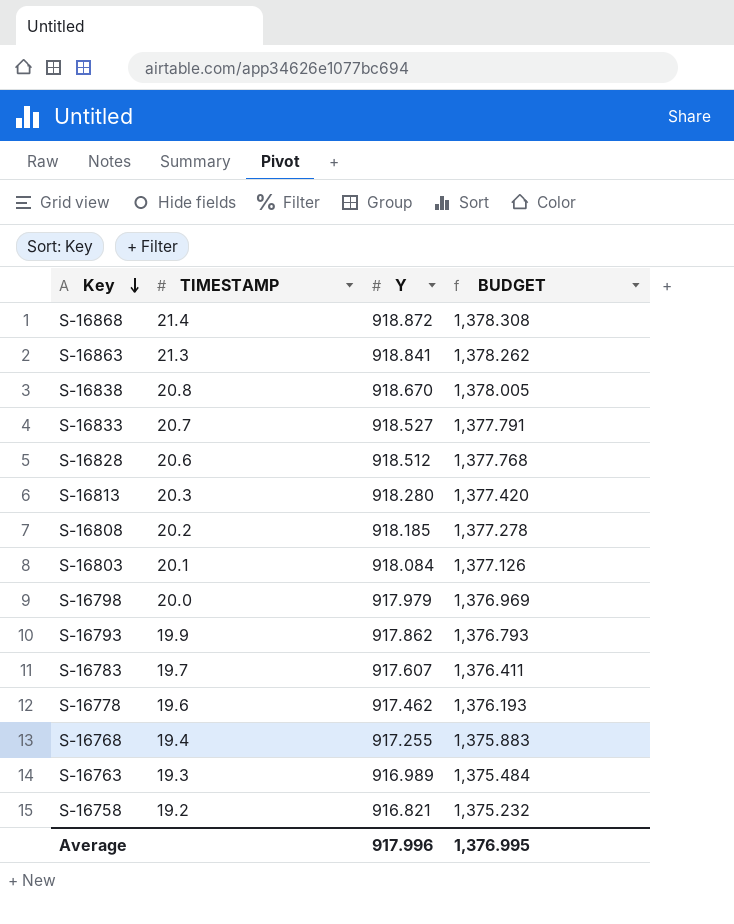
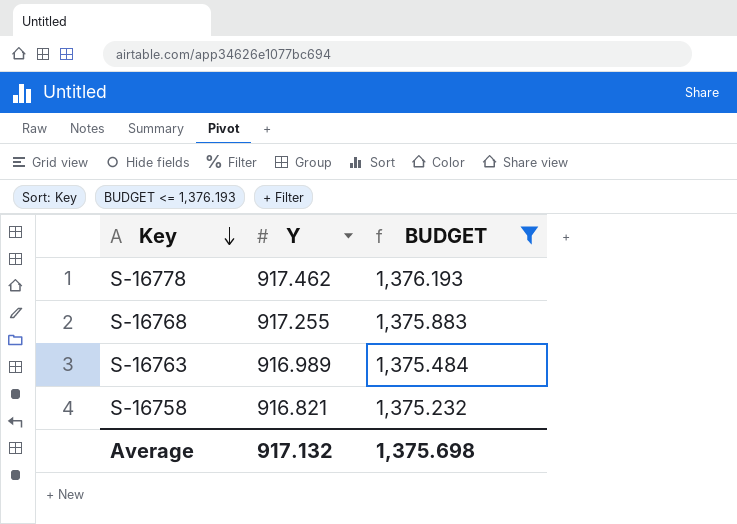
filter: none -> BUDGET <= 1,376.193
column TIMESTAMP | position: 2 -> none
Average | Y: 917.996 -> 917.132
Average | BUDGET: 1,376.995 -> 1,375.698

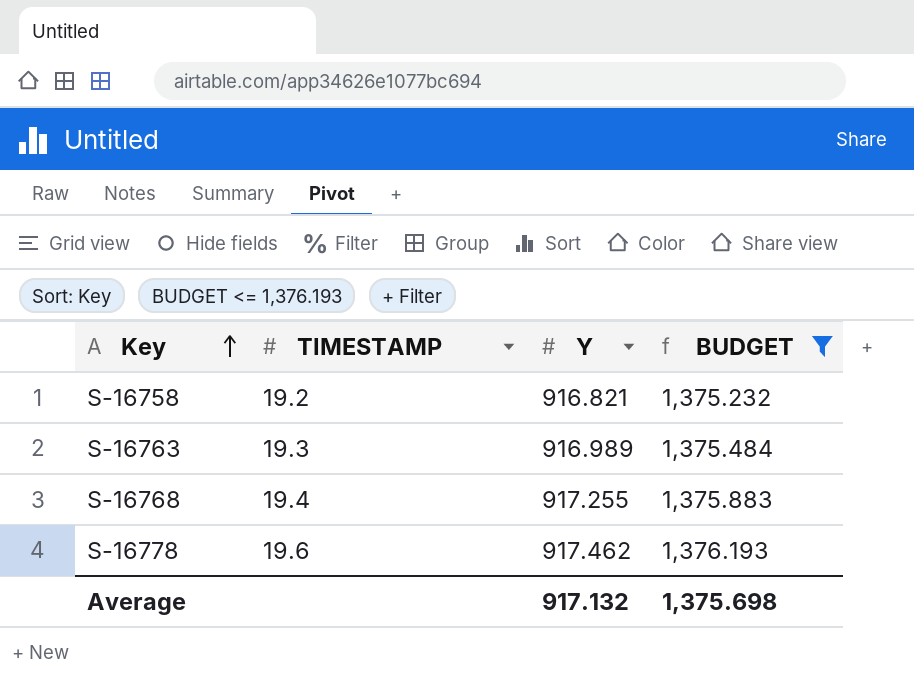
row order: Key descending -> Key ascending
column TIMESTAMP | position: none -> 2

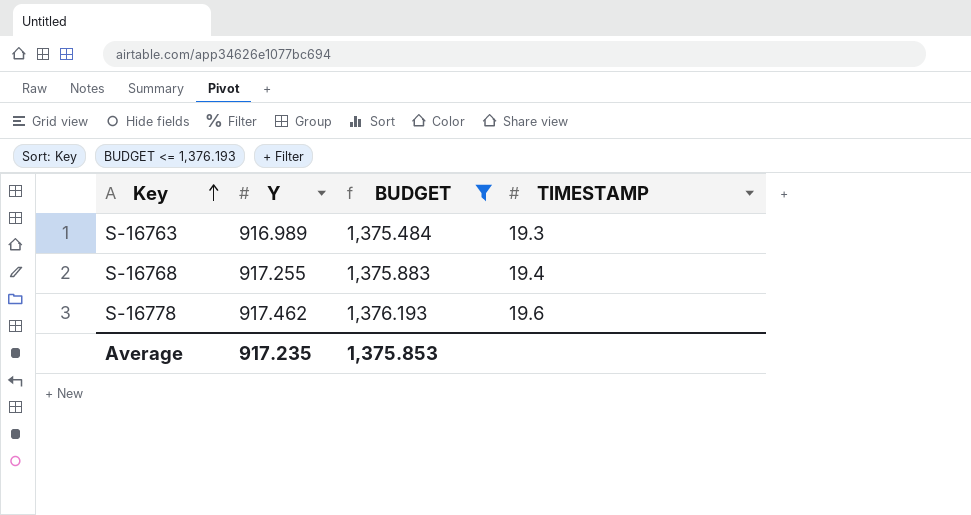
column TIMESTAMP | position: 2 -> 4
row S-16758: 19.2 | 916.821 | 1,375.232 -> none
Average | Y: 917.132 -> 917.235
Average | BUDGET: 1,375.698 -> 1,375.853

